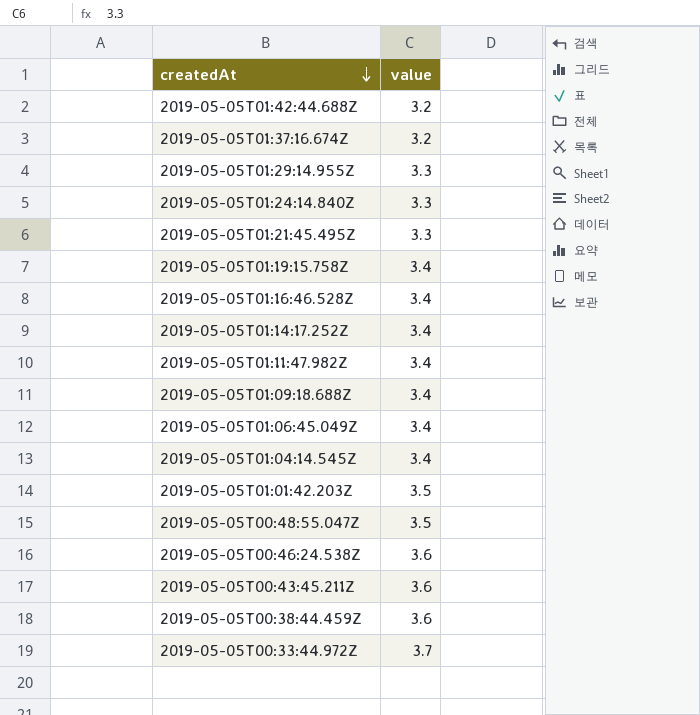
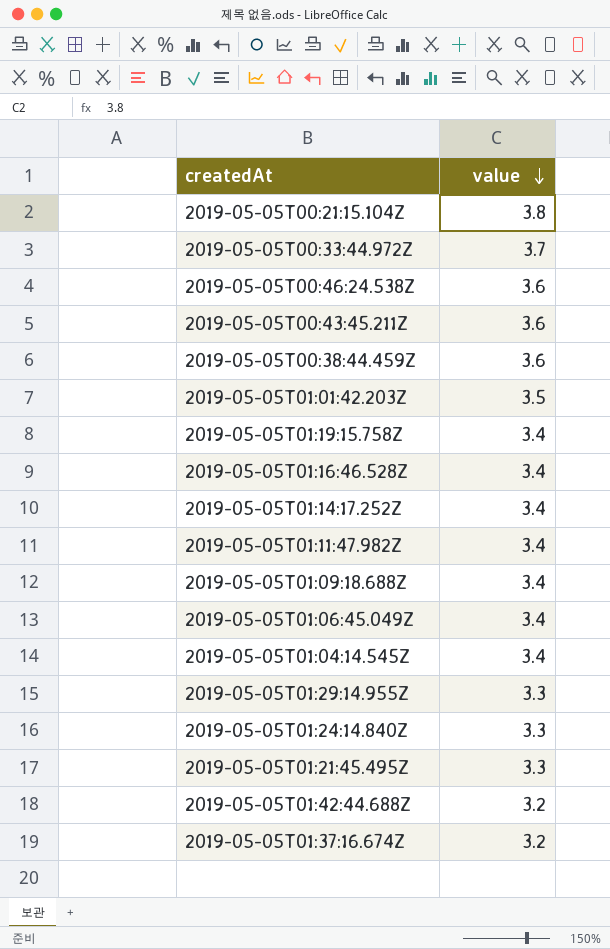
row order: createdAt descending -> value descending
row 2019-05-05T00:48:55.047Z: 3.5 -> none
row 2019-05-05T00:21:15.104Z: none -> 3.8

